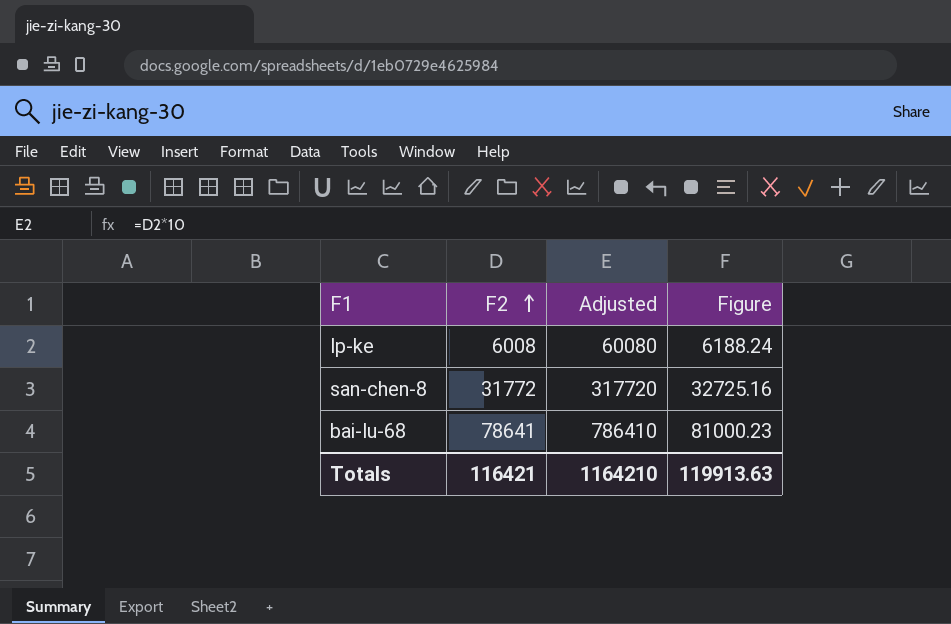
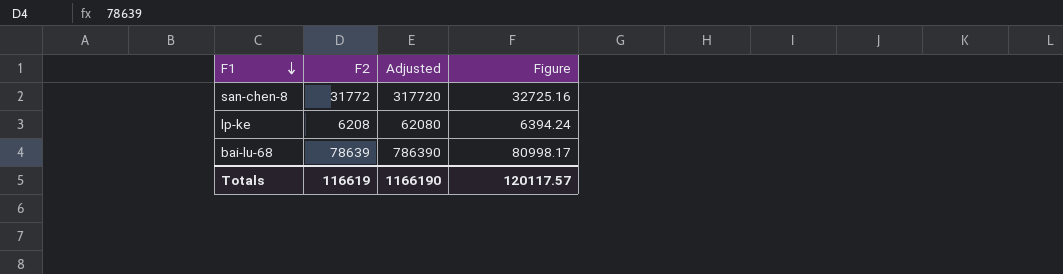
row order: F2 ascending -> F1 descending
lp-ke | F2: 6008 -> 6208
lp-ke | Adjusted: 60080 -> 62080
lp-ke | Figure: 6188.24 -> 6394.24
bai-lu-68 | F2: 78641 -> 78639
bai-lu-68 | Adjusted: 786410 -> 786390
bai-lu-68 | Figure: 81000.23 -> 80998.17
Totals | F2: 116421 -> 116619
Totals | Adjusted: 1164210 -> 1166190
Totals | Figure: 119913.63 -> 120117.57

